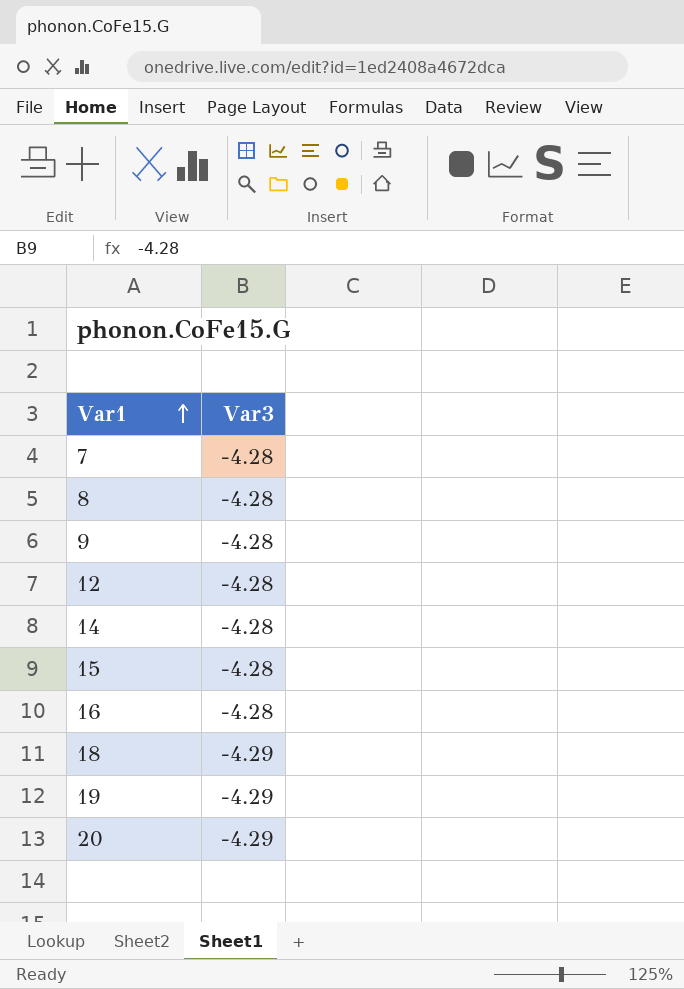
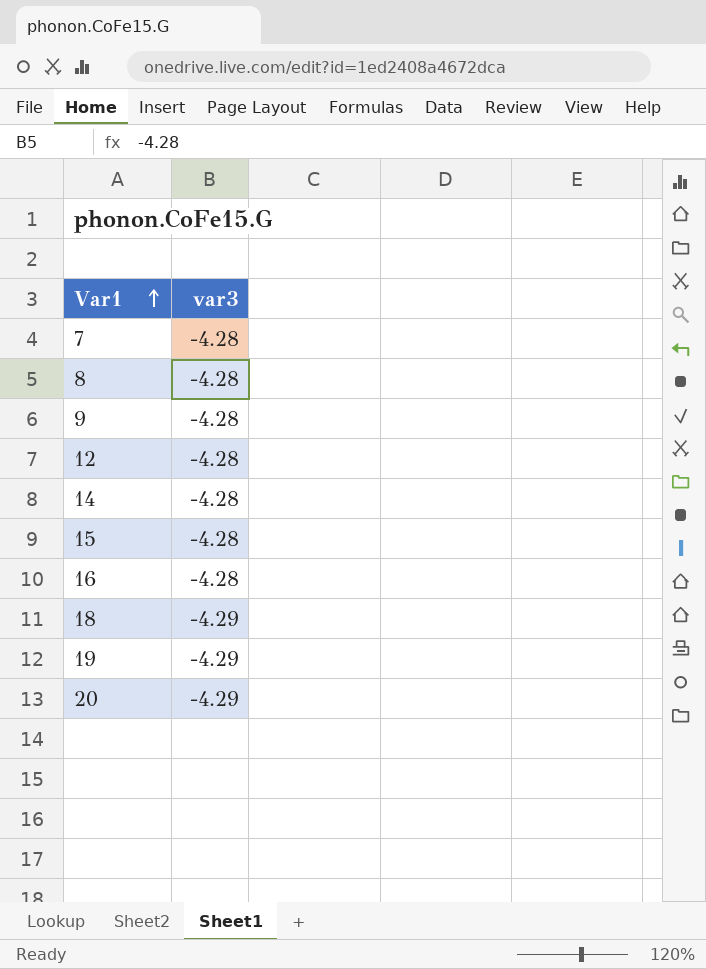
column name: Var3 -> var3

